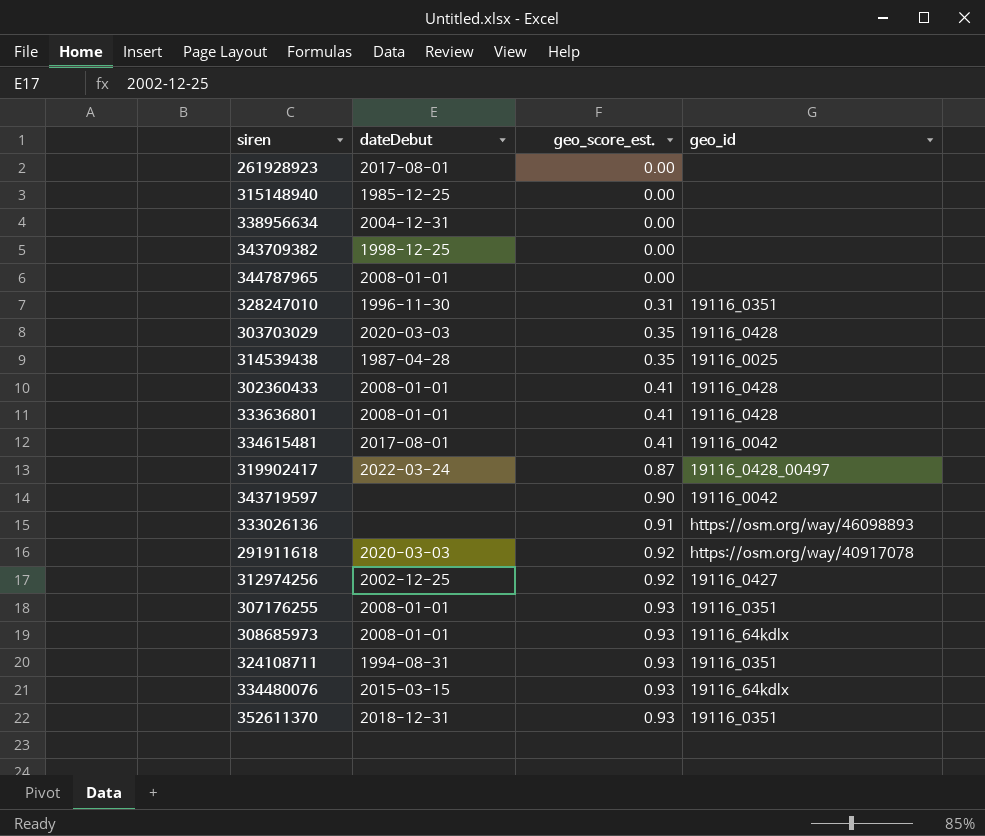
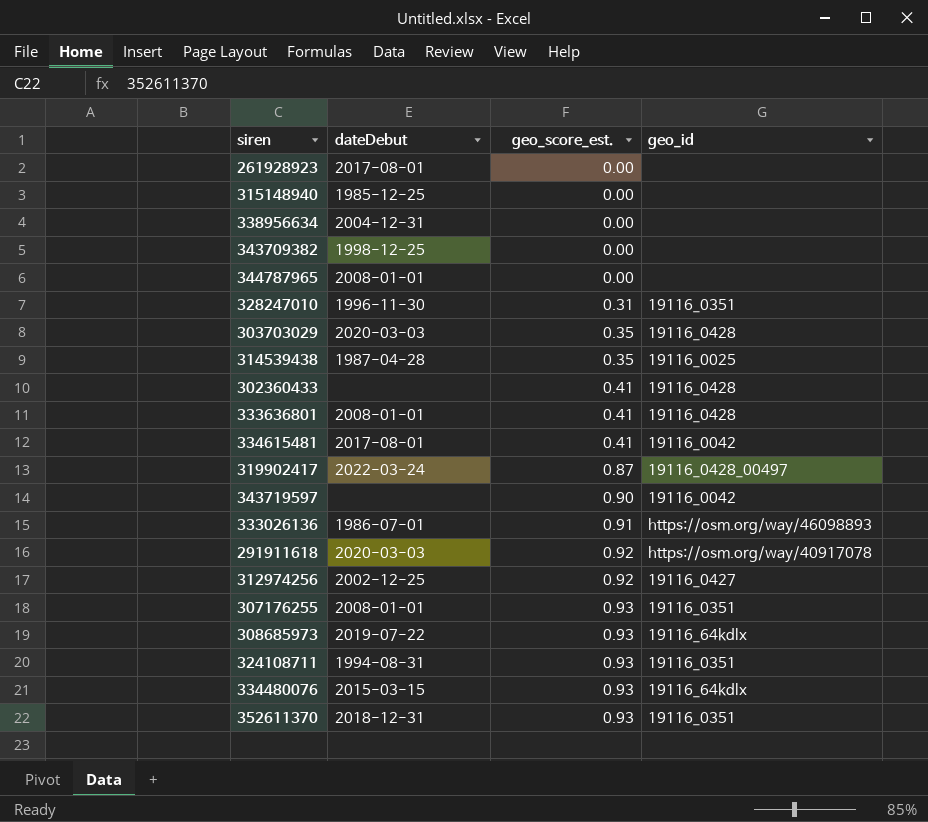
302360433 | dateDebut: 2008-01-01 -> none
333026136 | dateDebut: none -> 1986-07-01
308685973 | dateDebut: 2008-01-01 -> 2019-07-22

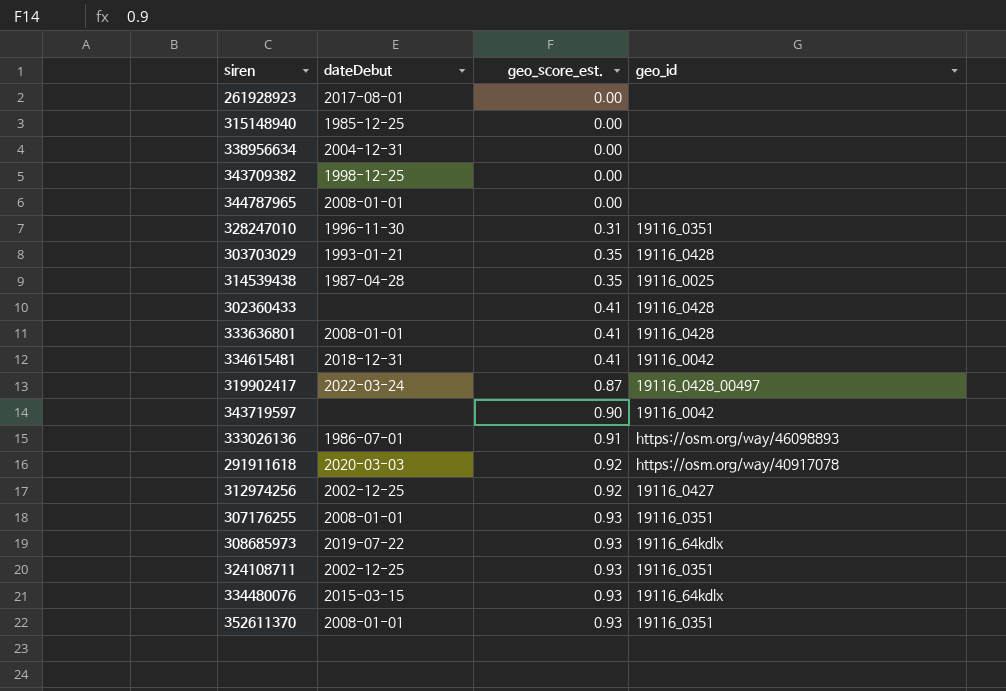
303703029 | dateDebut: 2020-03-03 -> 1993-01-21
334615481 | dateDebut: 2017-08-01 -> 2018-12-31
324108711 | dateDebut: 1994-08-31 -> 2002-12-25
352611370 | dateDebut: 2018-12-31 -> 2008-01-01

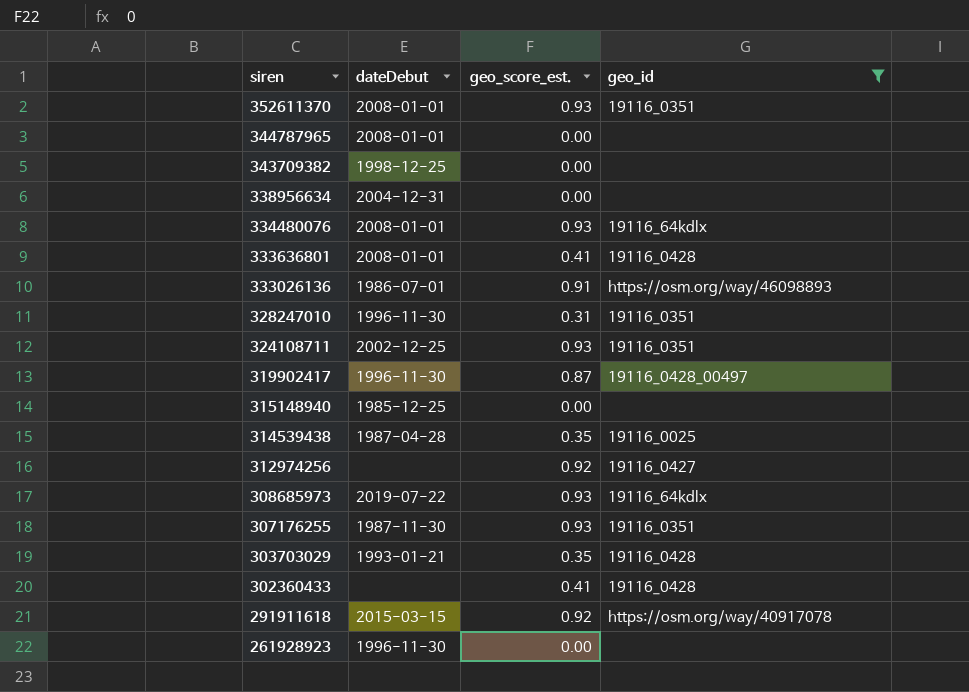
filter: none -> geo_id != 19116_0042
row order: geo_score_est. ascending -> siren descending
334480076 | dateDebut: 2015-03-15 -> 2008-01-01
319902417 | dateDebut: 2022-03-24 -> 1996-11-30
312974256 | dateDebut: 2002-12-25 -> none
307176255 | dateDebut: 2008-01-01 -> 1987-11-30
291911618 | dateDebut: 2020-03-03 -> 2015-03-15
261928923 | dateDebut: 2017-08-01 -> 1996-11-30

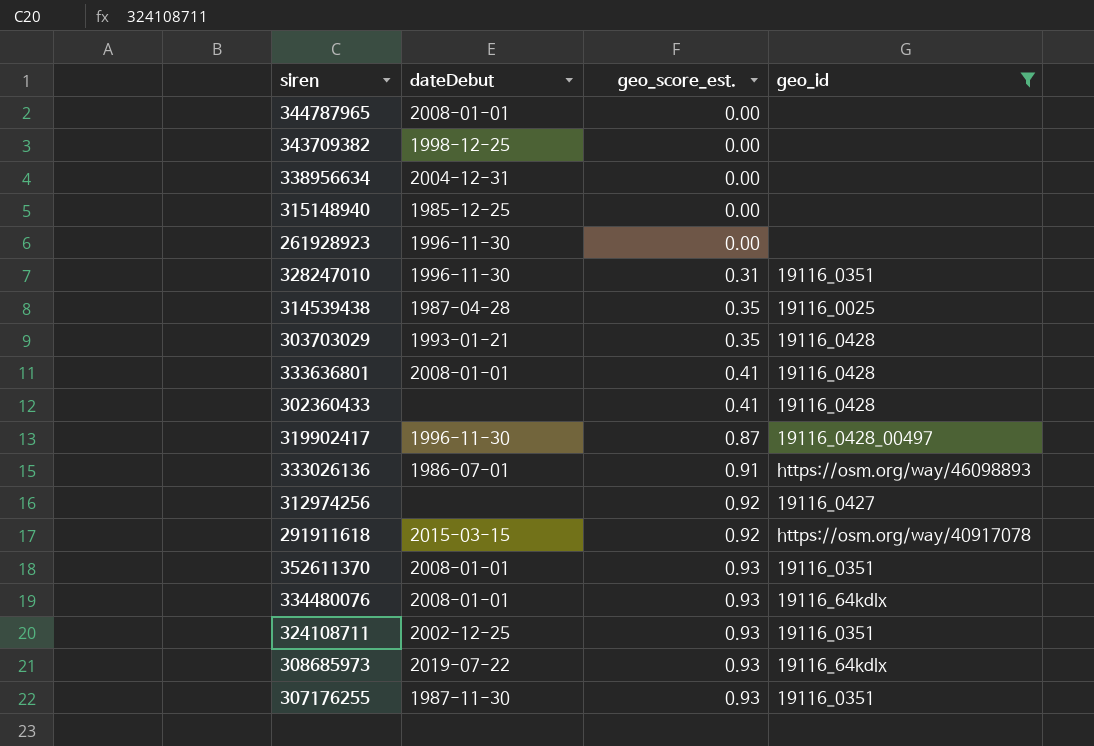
row order: siren descending -> geo_score_est. ascending

